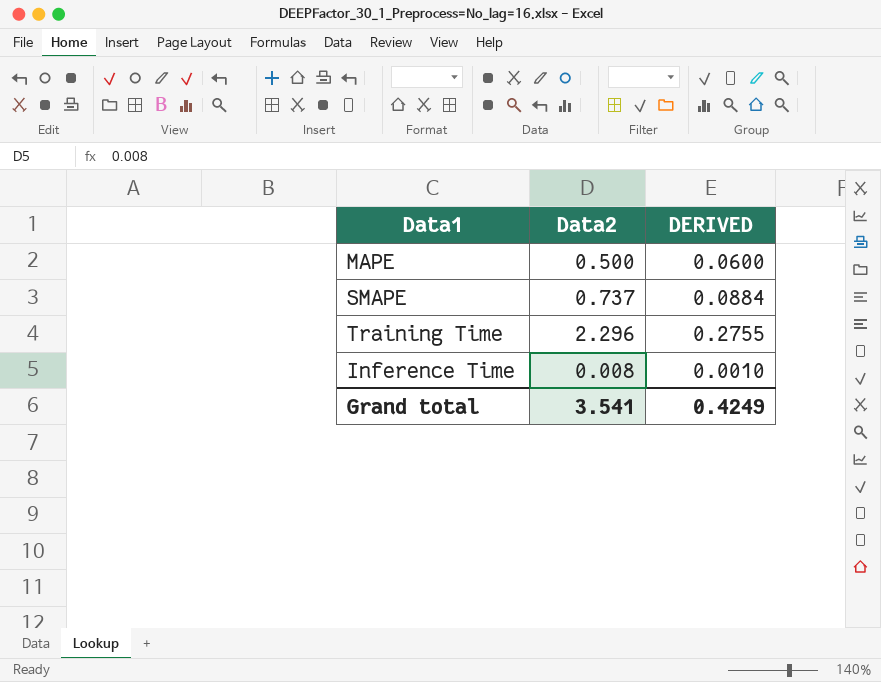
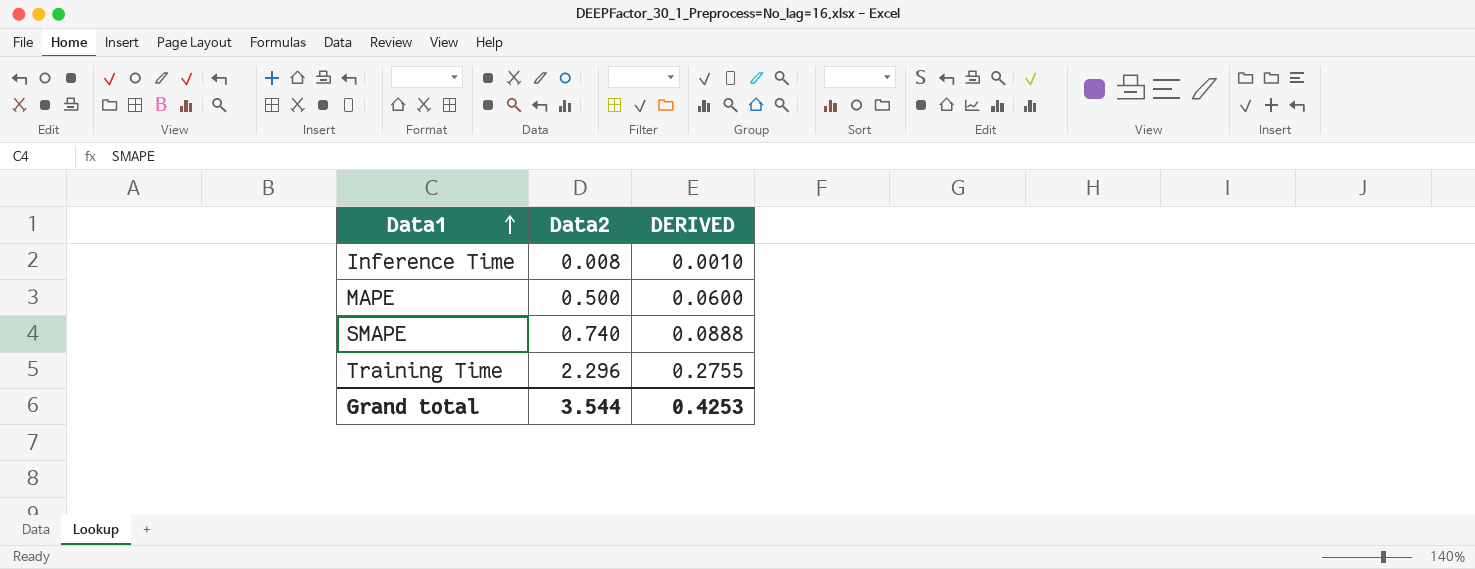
row order: none -> Data1 ascending
SMAPE | Data2: 0.737 -> 0.740
SMAPE | DERIVED: 0.0884 -> 0.0888
Grand total | Data2: 3.541 -> 3.544
Grand total | DERIVED: 0.4249 -> 0.4253

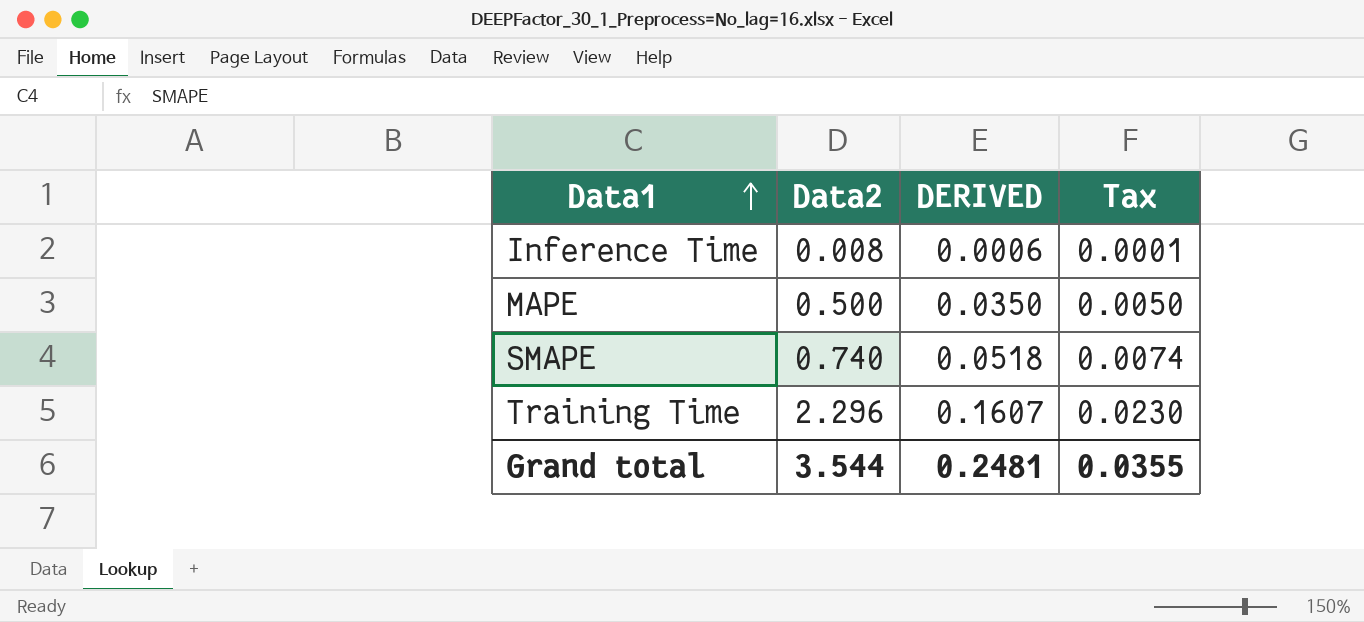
column DERIVED | formula: [Data2] * 0.12 -> [Data2] * 0.07
column Tax | formula: none -> [Data2] * 0.01
Grand total | DERIVED: 0.4253 -> 0.2481

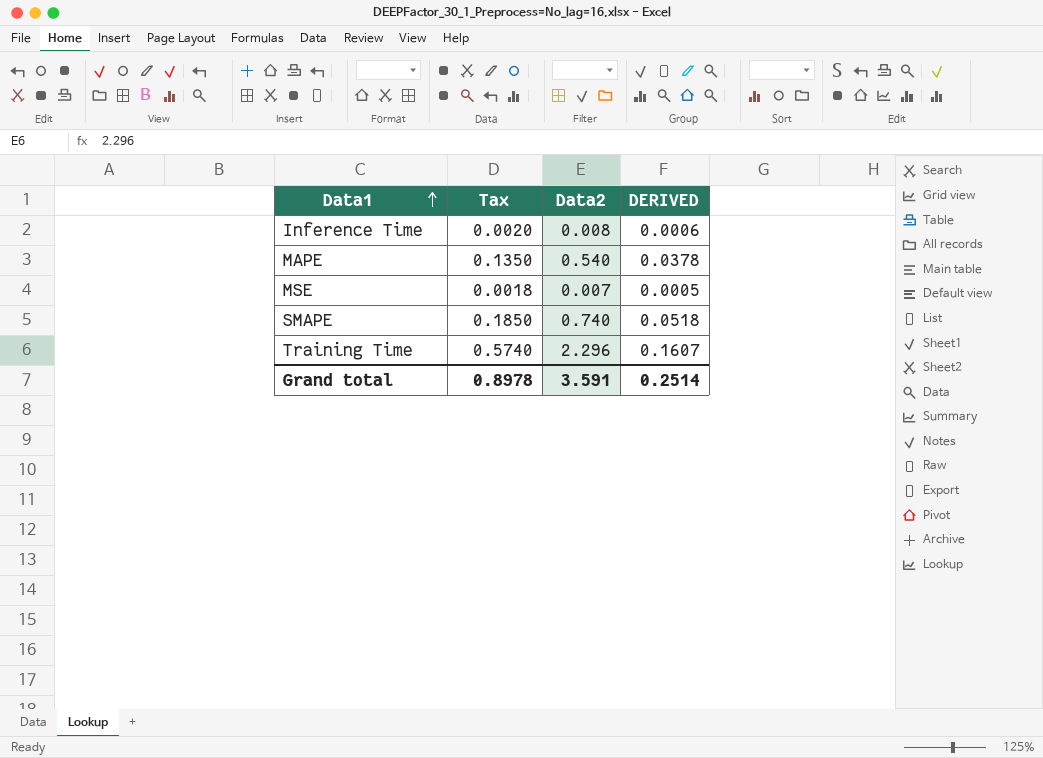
column Tax | formula: [Data2] * 0.01 -> [Data2] * 0.25
column Tax | position: 4 -> 2
MAPE | Data2: 0.500 -> 0.540
MAPE | DERIVED: 0.0350 -> 0.0378
row MSE: none -> 0.0018 | 0.007 | 0.0005
Grand total | Tax: 0.0355 -> 0.8978
Grand total | Data2: 3.544 -> 3.591
Grand total | DERIVED: 0.2481 -> 0.2514

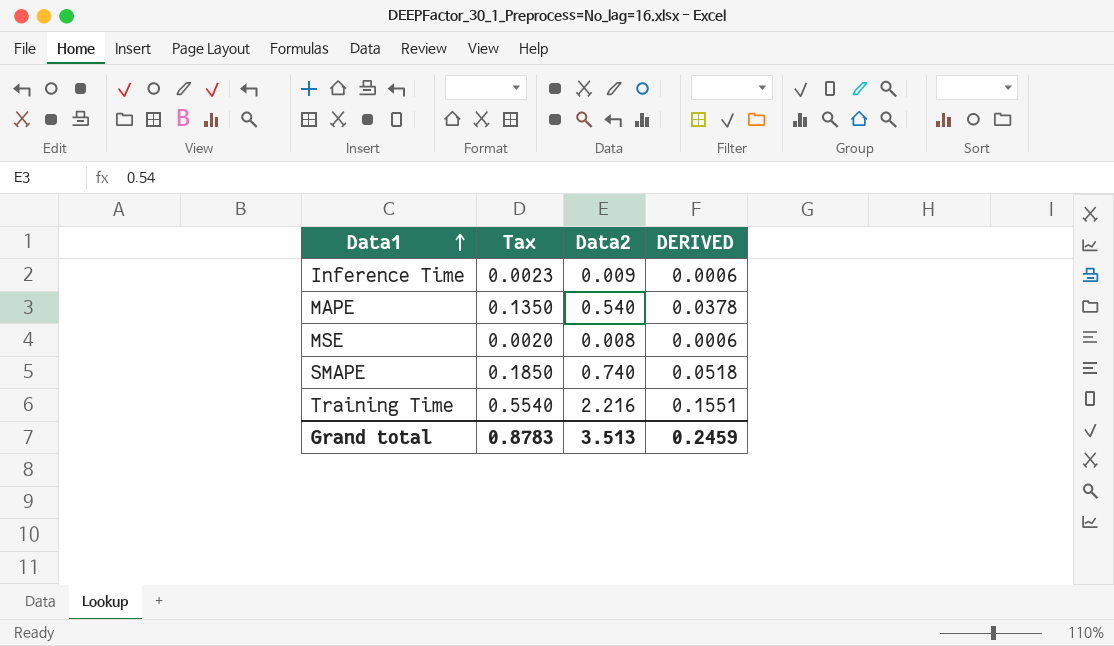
Inference Time | Tax: 0.0020 -> 0.0023
Inference Time | Data2: 0.008 -> 0.009
MSE | Tax: 0.0018 -> 0.0020
MSE | Data2: 0.007 -> 0.008
MSE | DERIVED: 0.0005 -> 0.0006
Training Time | Tax: 0.5740 -> 0.5540
Training Time | Data2: 2.296 -> 2.216
Training Time | DERIVED: 0.1607 -> 0.1551
Grand total | Tax: 0.8978 -> 0.8783
Grand total | Data2: 3.591 -> 3.513
Grand total | DERIVED: 0.2514 -> 0.2459

